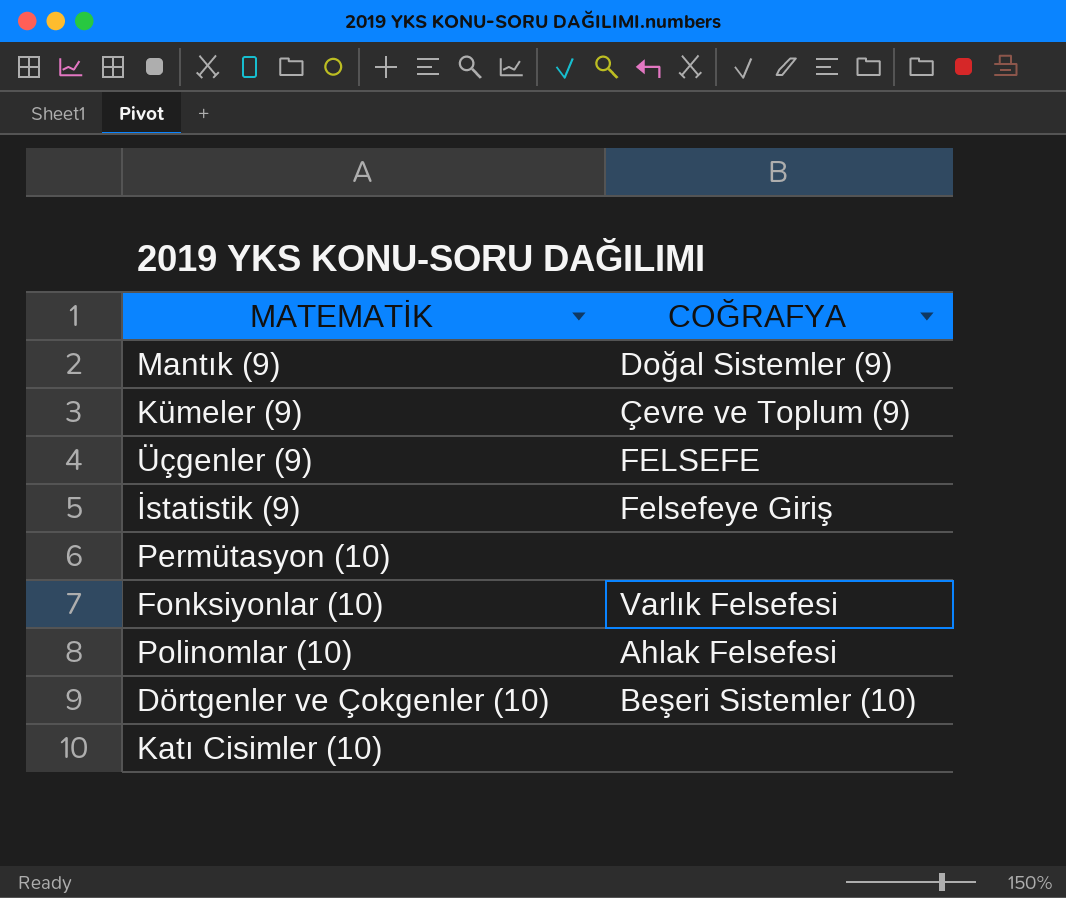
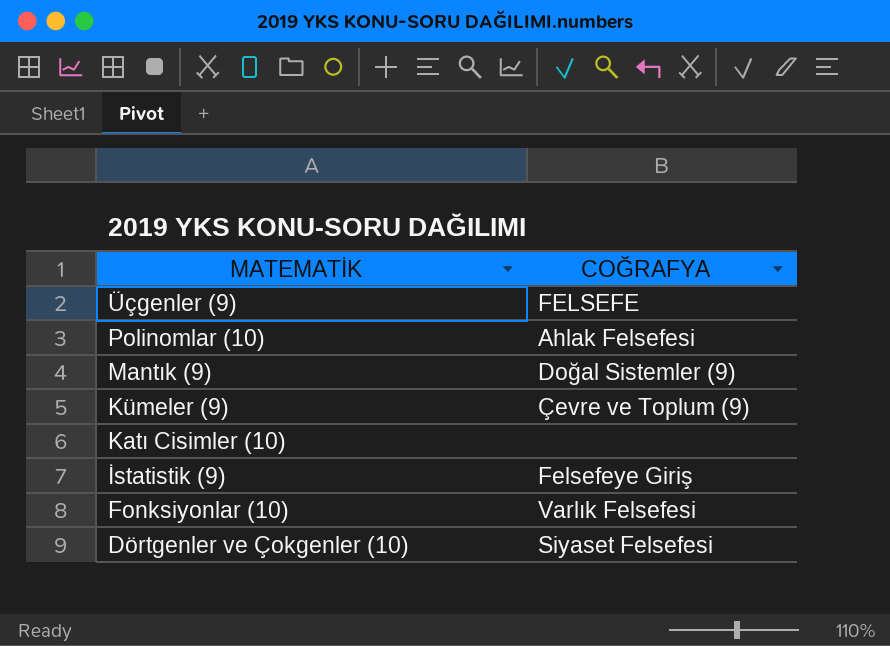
row order: none -> MATEMATİK descending
row Permütasyon (10): none -> none
Dörtgenler ve Çokgenler (10) | COĞRAFYA: Beşeri Sistemler (10) -> Siyaset Felsefesi

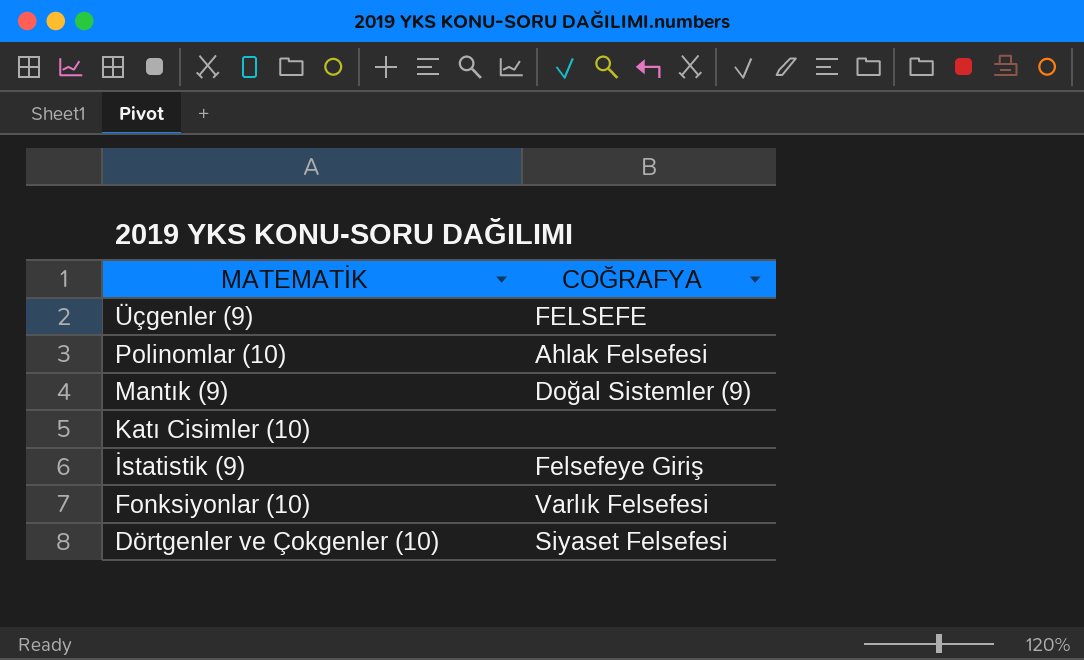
row Kümeler (9): Çevre ve Toplum (9) -> none

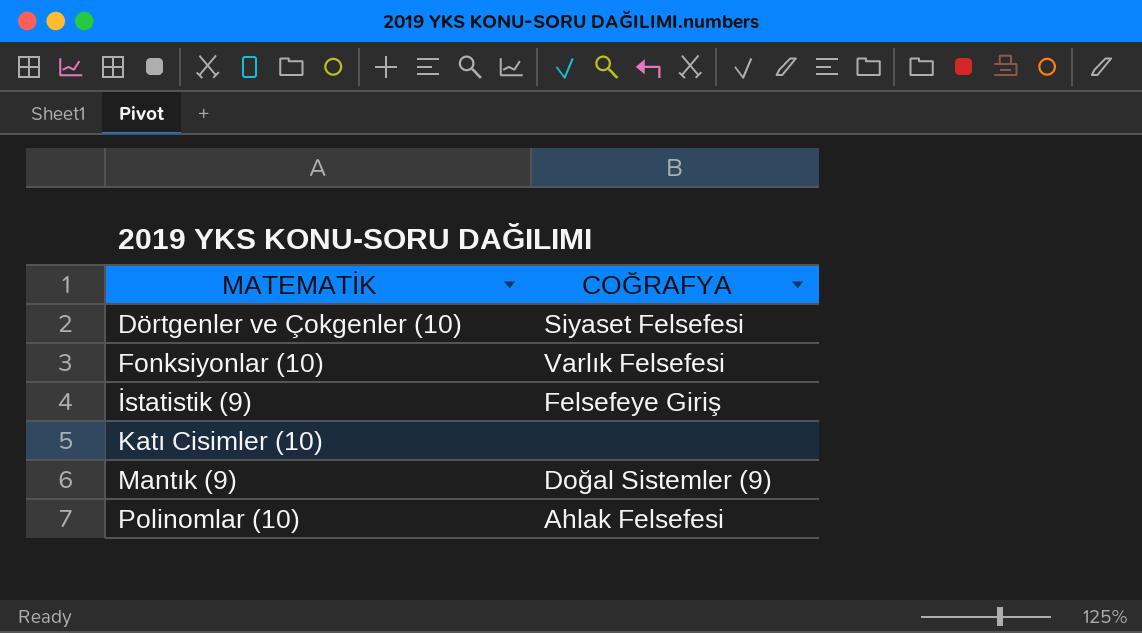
row order: MATEMATİK descending -> MATEMATİK ascending
row Üçgenler (9): FELSEFE -> none

